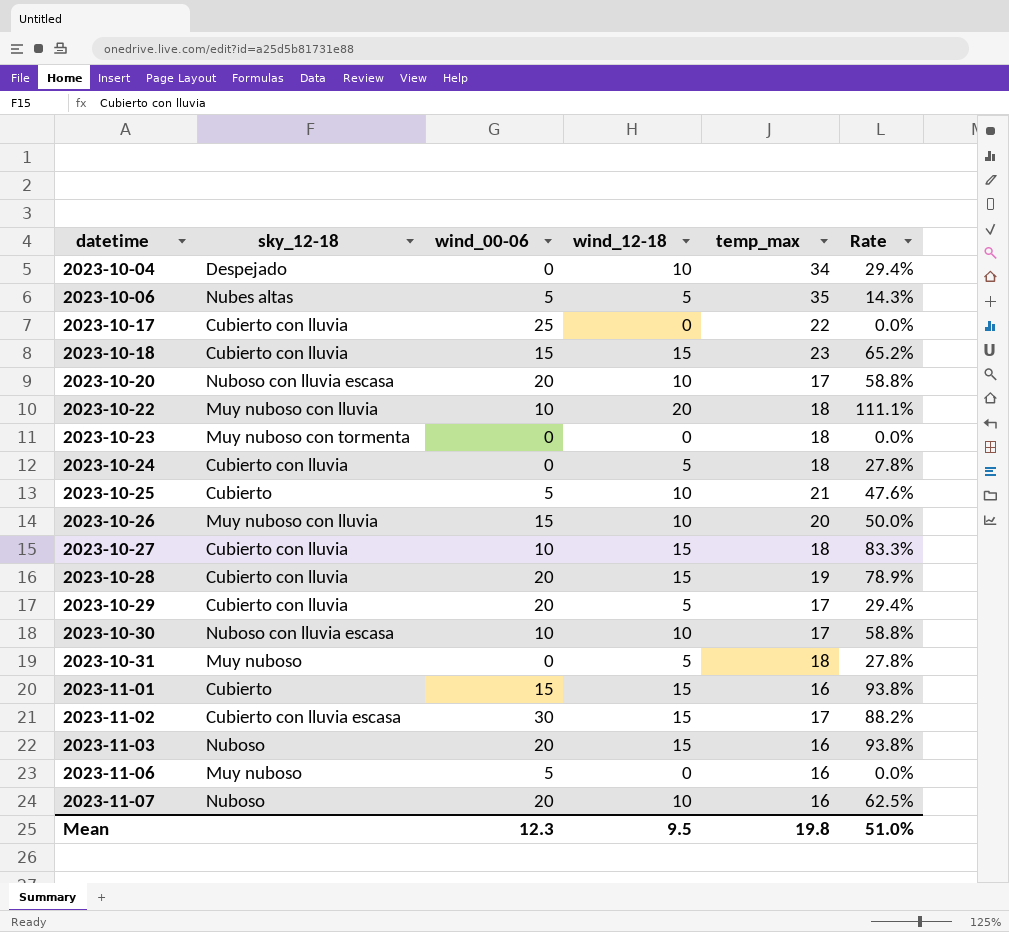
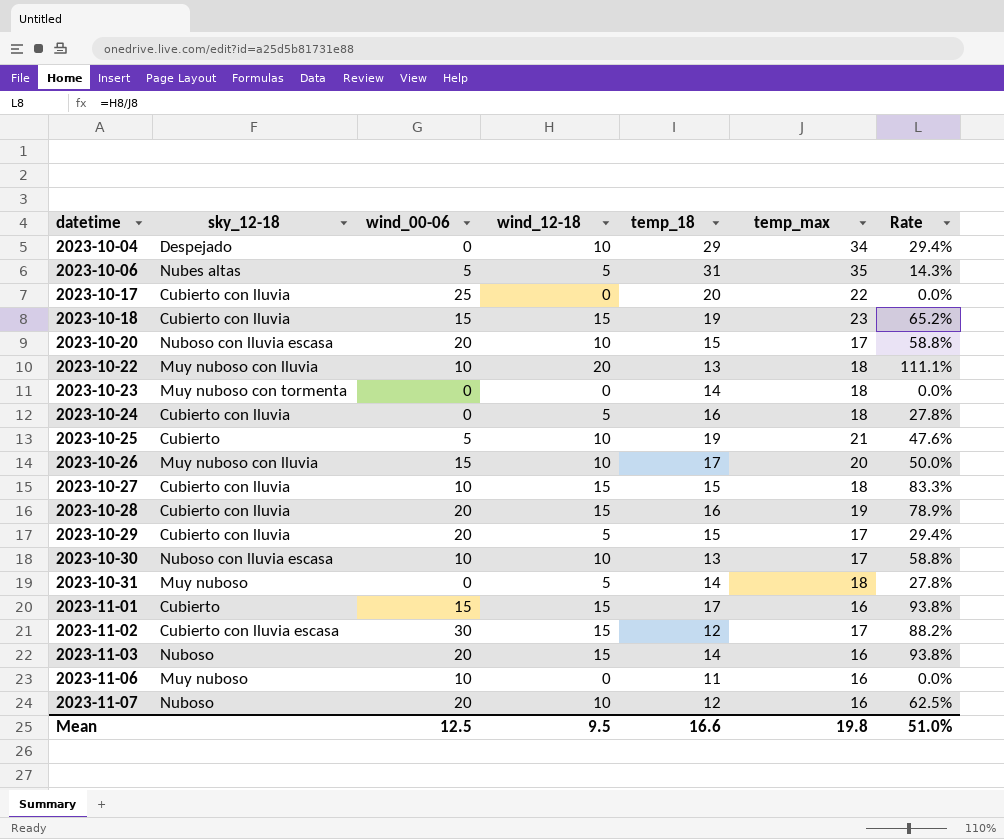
column temp_18 | position: none -> 5
2023-11-06 | wind_00-06: 5 -> 10
Mean | wind_00-06: 12.3 -> 12.5

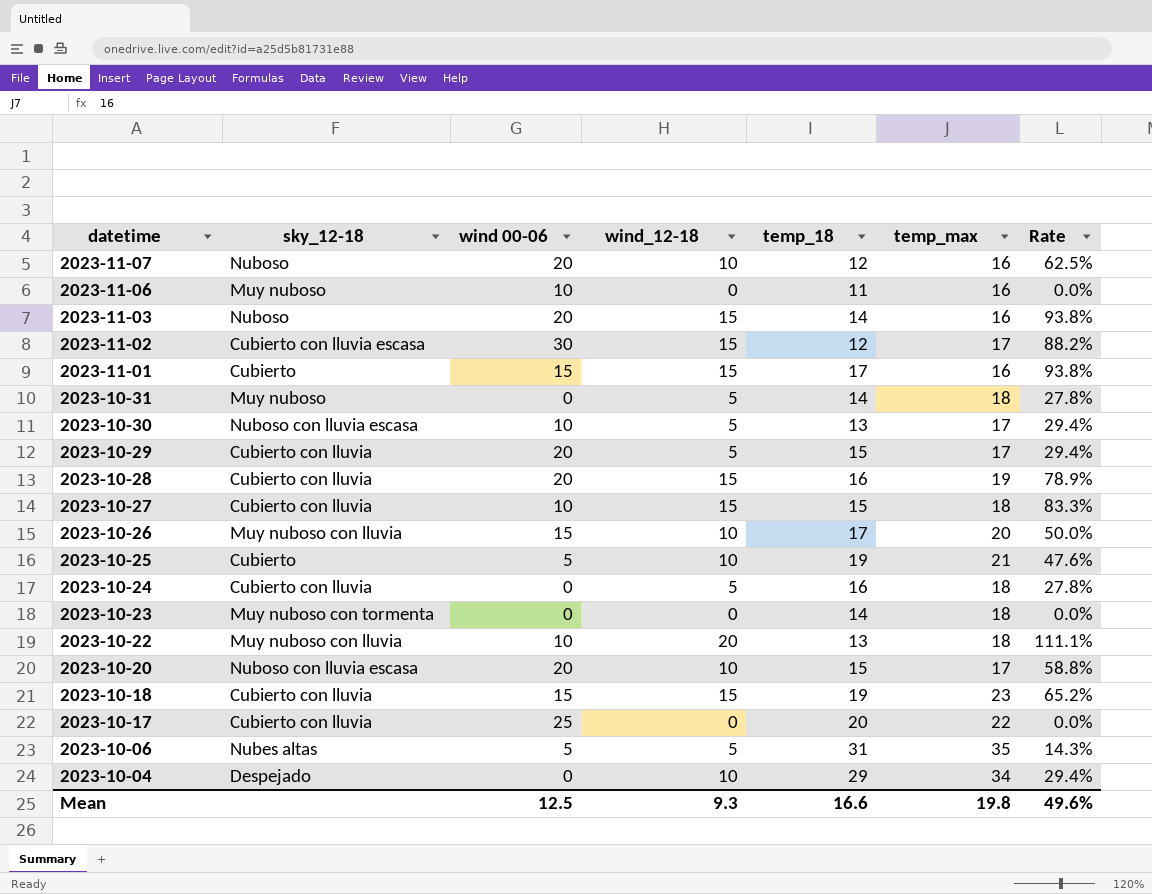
row order: datetime ascending -> datetime descending
column name: wind_00-06 -> wind 00-06
2023-10-30 | wind_12-18: 10 -> 5
2023-10-30 | Rate: 58.8% -> 29.4%
Mean | wind_12-18: 9.5 -> 9.3
Mean | Rate: 51.0% -> 49.6%

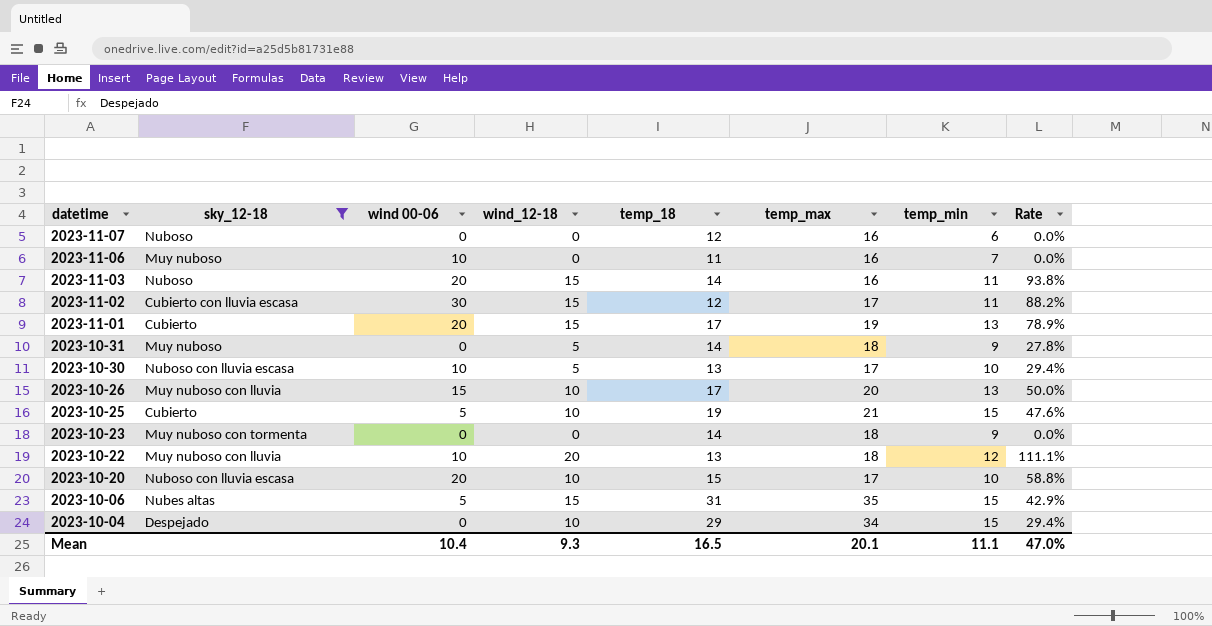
filter: none -> sky_12-18 != Cubierto con lluvia
column temp_min | position: none -> 7
2023-11-07 | wind 00-06: 20 -> 0
2023-11-07 | wind_12-18: 10 -> 0
2023-11-07 | Rate: 62.5% -> 0.0%
2023-11-01 | wind 00-06: 15 -> 20
2023-11-01 | temp_max: 16 -> 19
2023-11-01 | Rate: 93.8% -> 78.9%
2023-10-06 | wind_12-18: 5 -> 15
2023-10-06 | Rate: 14.3% -> 42.9%
Mean | wind 00-06: 12.5 -> 10.4
Mean | temp_18: 16.6 -> 16.5
Mean | temp_max: 19.8 -> 20.1
Mean | Rate: 49.6% -> 47.0%

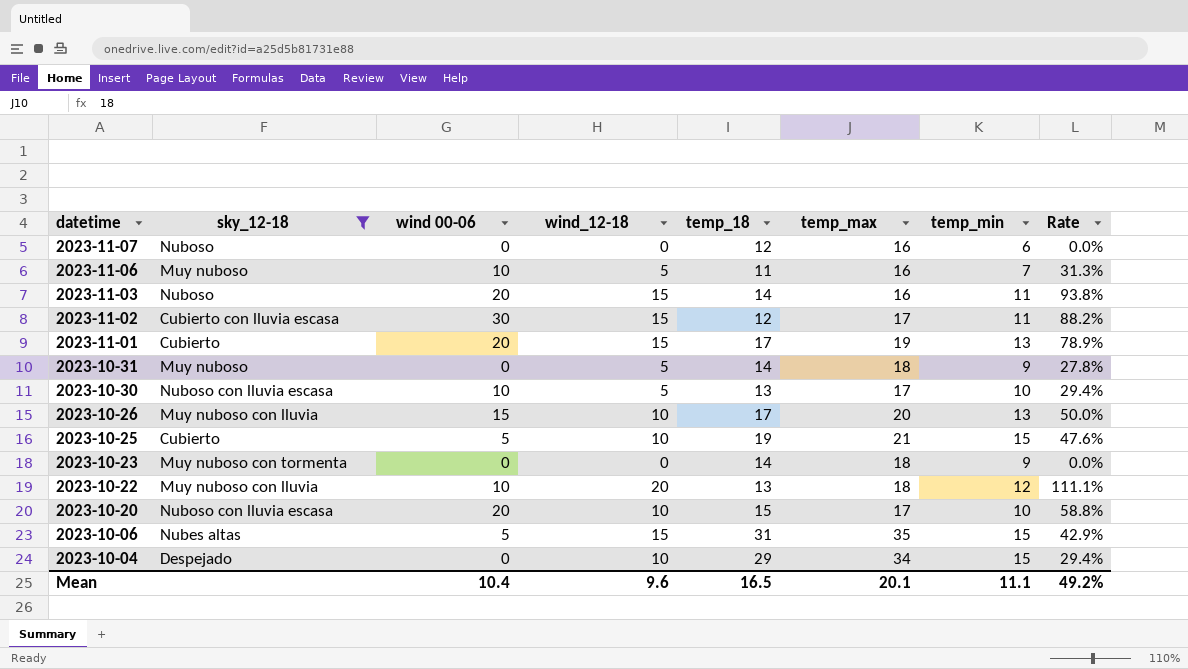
2023-11-06 | wind_12-18: 0 -> 5
2023-11-06 | Rate: 0.0% -> 31.3%
Mean | wind_12-18: 9.3 -> 9.6
Mean | Rate: 47.0% -> 49.2%

